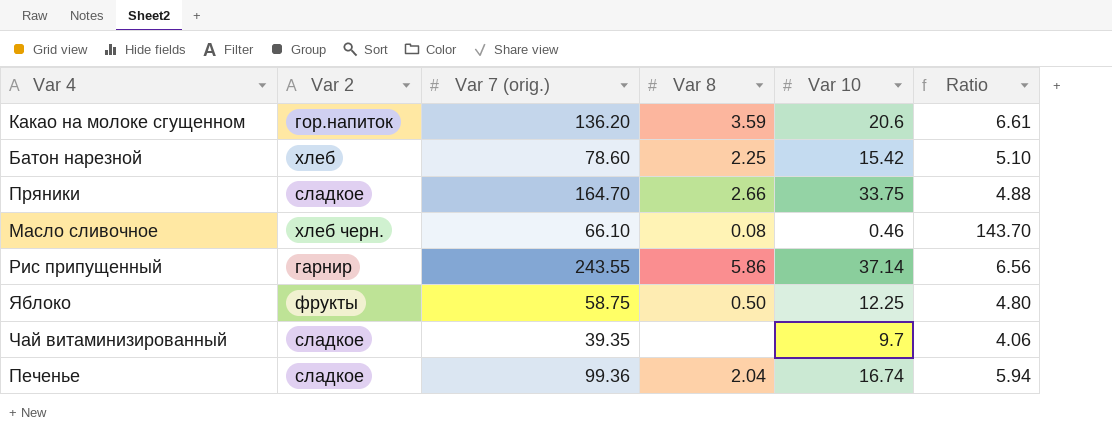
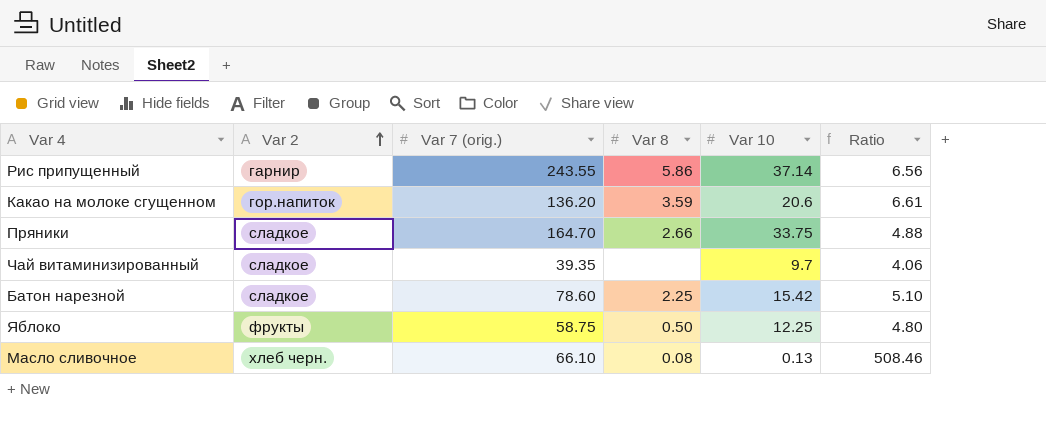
row order: none -> Var 2 ascending
row Печенье: сладкое | 99.36 | 2.04 | 16.74 | 5.94 -> none
Батон нарезной | Var 2: хлеб -> сладкое
Масло сливочное | Var 10: 0.46 -> 0.13
Масло сливочное | Ratio: 143.70 -> 508.46

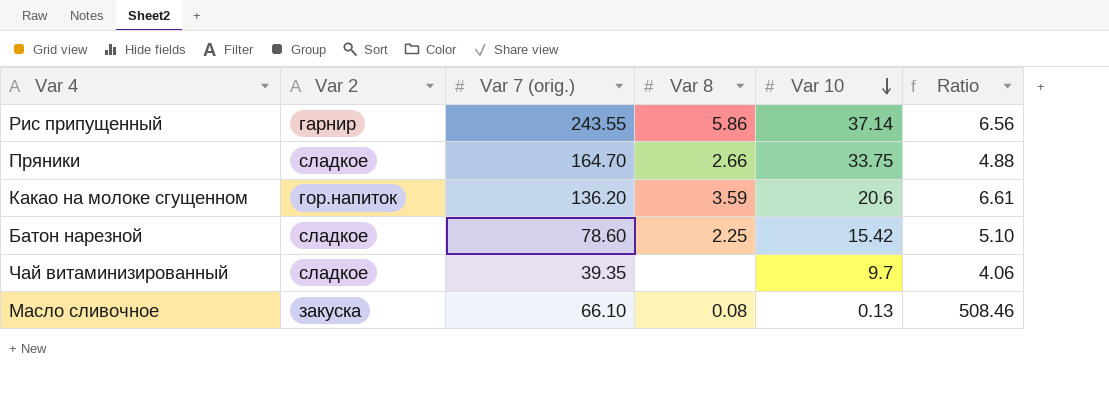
row order: Var 2 ascending -> Var 10 descending
row Яблоко: фрукты | 58.75 | 0.50 | 12.25 | 4.80 -> none
Масло сливочное | Var 2: хлеб черн. -> закуска

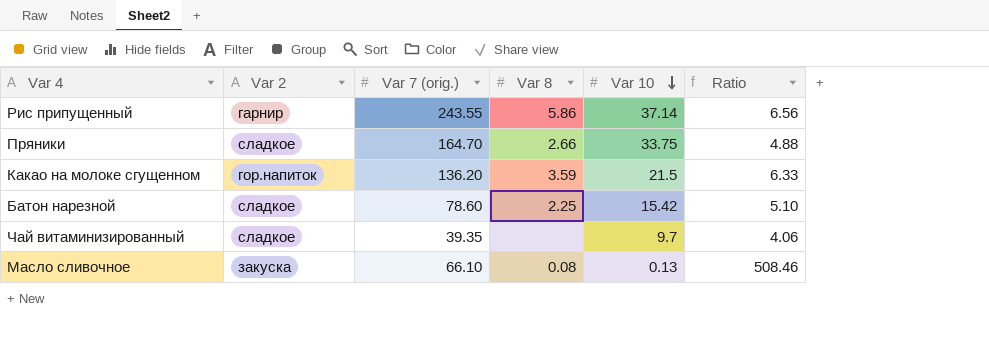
Какао на молоке сгущенном | Var 10: 20.6 -> 21.5
Какао на молоке сгущенном | Ratio: 6.61 -> 6.33

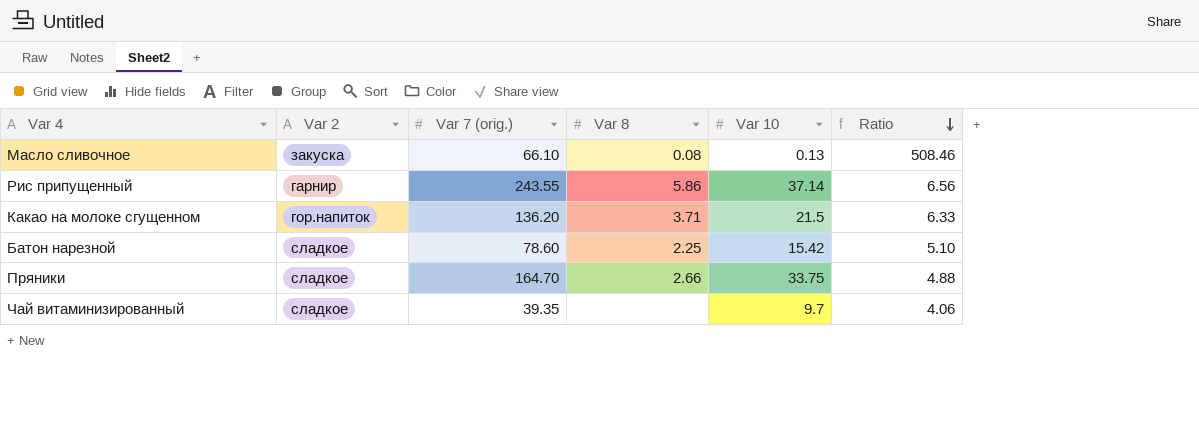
row order: Var 10 descending -> Ratio descending
Какао на молоке сгущенном | Var 8: 3.59 -> 3.71

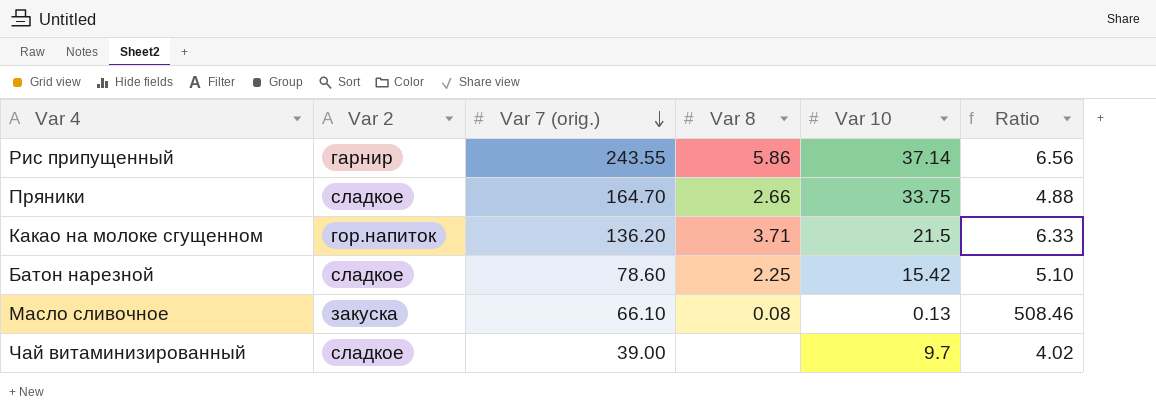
row order: Ratio descending -> Var 7 (orig.) descending
Чай витаминизированный | Var 7 (orig.): 39.35 -> 39.00
Чай витаминизированный | Ratio: 4.06 -> 4.02

